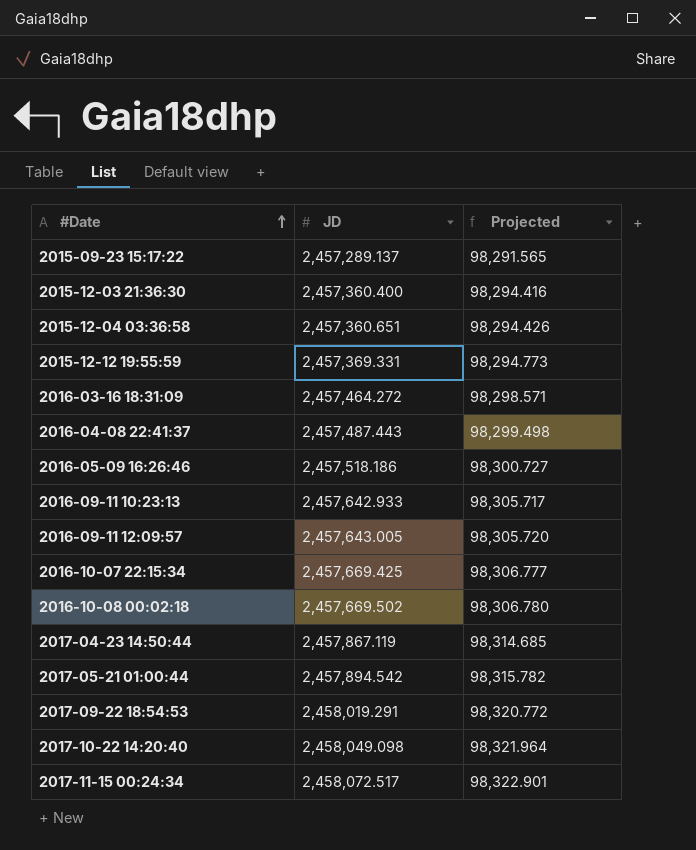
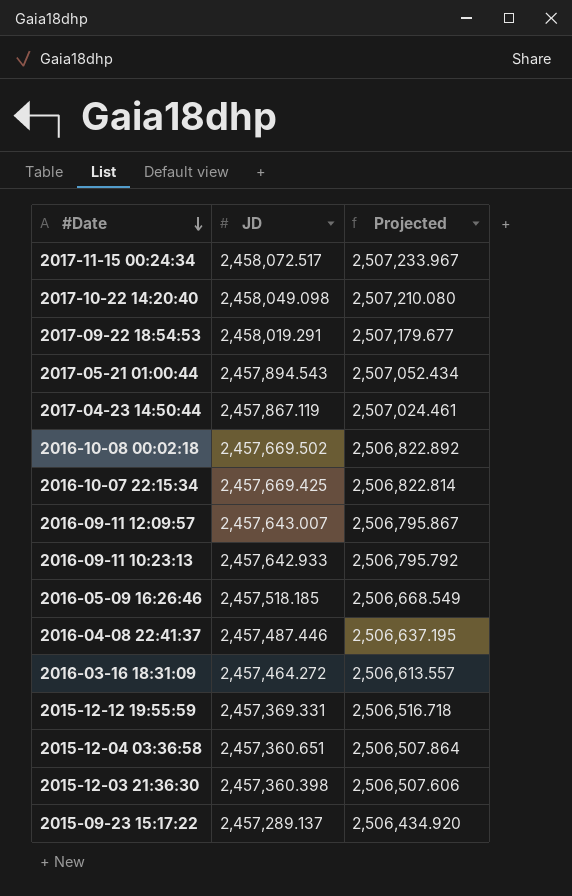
row order: #Date ascending -> #Date descending
column Projected | formula: [JD] * 0.04 -> [JD] * 1.02
2017-05-21 01:00:44 | JD: 2,457,894.542 -> 2,457,894.543
2016-09-11 12:09:57 | JD: 2,457,643.005 -> 2,457,643.007
2016-05-09 16:26:46 | JD: 2,457,518.186 -> 2,457,518.185
2016-04-08 22:41:37 | JD: 2,457,487.443 -> 2,457,487.446
2015-12-03 21:36:30 | JD: 2,457,360.400 -> 2,457,360.398

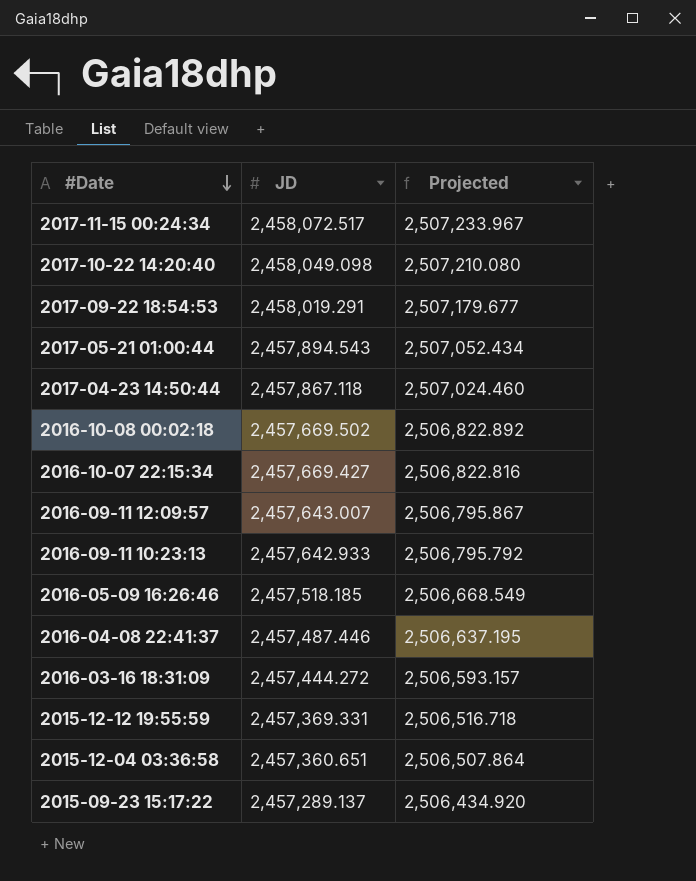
row 2015-12-03 21:36:30: 2,457,360.398 | 2,506,507.606 -> none
2017-04-23 14:50:44 | JD: 2,457,867.119 -> 2,457,867.118
2017-04-23 14:50:44 | Projected: 2,507,024.461 -> 2,507,024.460
2016-10-07 22:15:34 | JD: 2,457,669.425 -> 2,457,669.427
2016-10-07 22:15:34 | Projected: 2,506,822.814 -> 2,506,822.816
2016-03-16 18:31:09 | JD: 2,457,464.272 -> 2,457,444.272
2016-03-16 18:31:09 | Projected: 2,506,613.557 -> 2,506,593.157

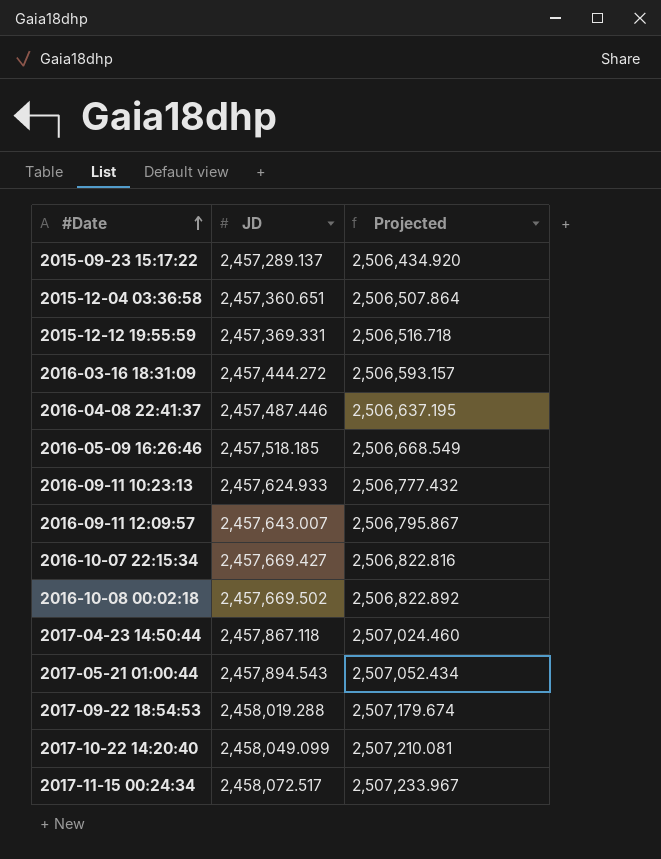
row order: #Date descending -> #Date ascending
2016-09-11 10:23:13 | JD: 2,457,642.933 -> 2,457,624.933
2016-09-11 10:23:13 | Projected: 2,506,795.792 -> 2,506,777.432
2017-09-22 18:54:53 | JD: 2,458,019.291 -> 2,458,019.288
2017-09-22 18:54:53 | Projected: 2,507,179.677 -> 2,507,179.674
2017-10-22 14:20:40 | JD: 2,458,049.098 -> 2,458,049.099
2017-10-22 14:20:40 | Projected: 2,507,210.080 -> 2,507,210.081

